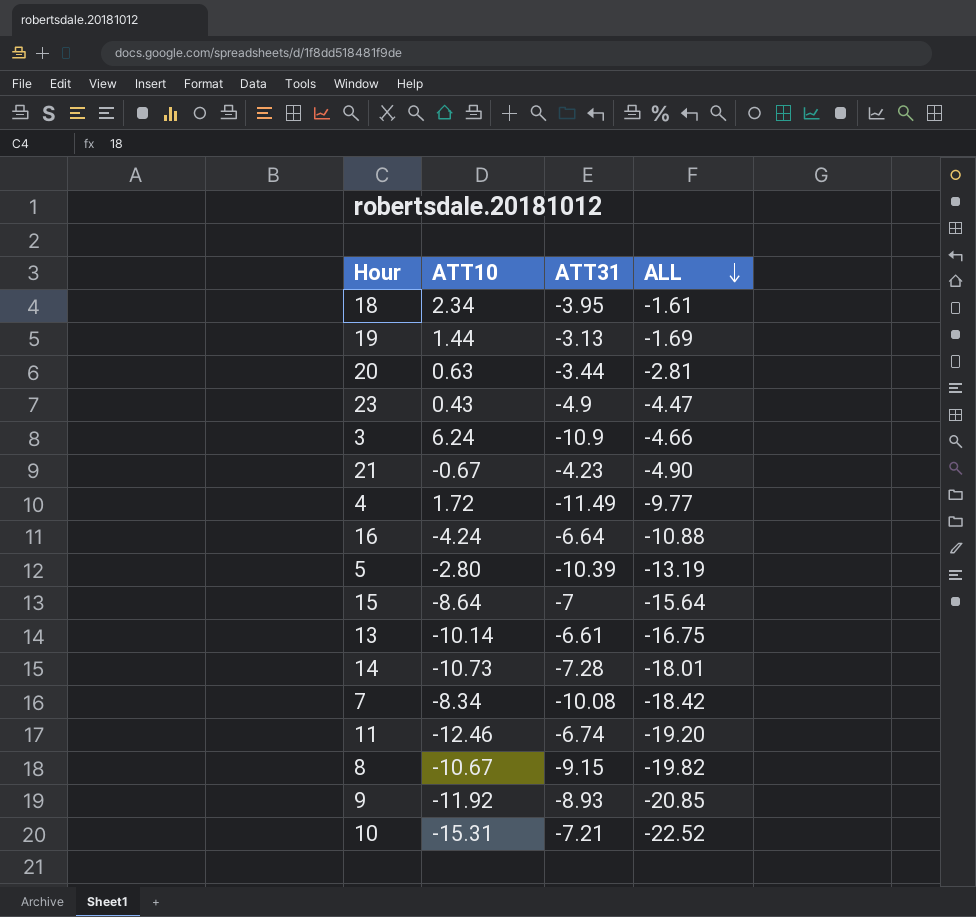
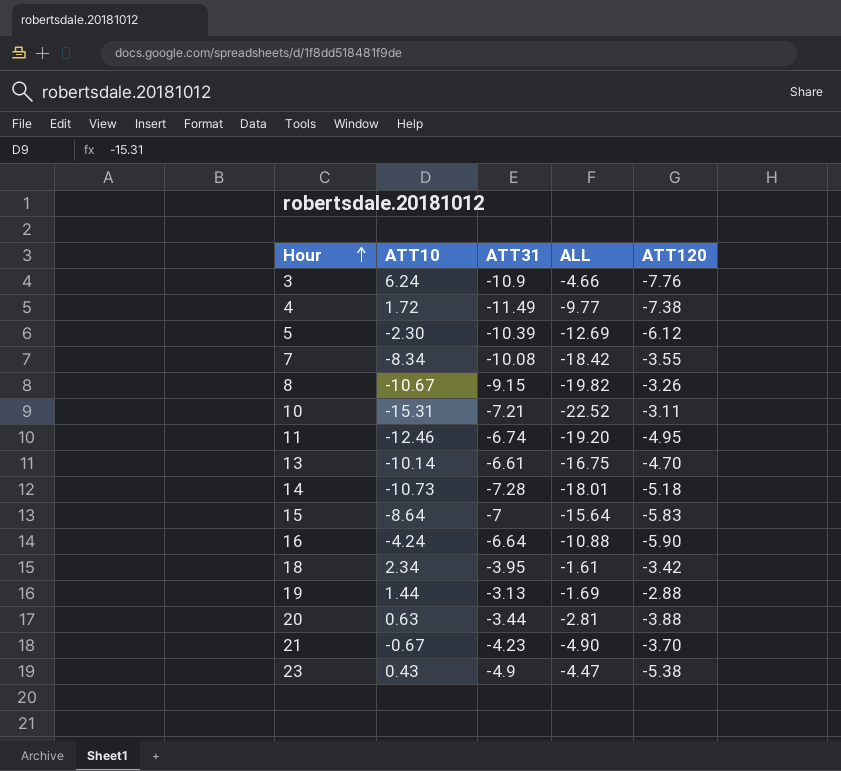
row order: ALL descending -> Hour ascending
column ATT120 | position: none -> 5
row 9: -11.92 | -8.93 | -20.85 -> none
5 | ATT10: -2.80 -> -2.30
5 | ALL: -13.19 -> -12.69

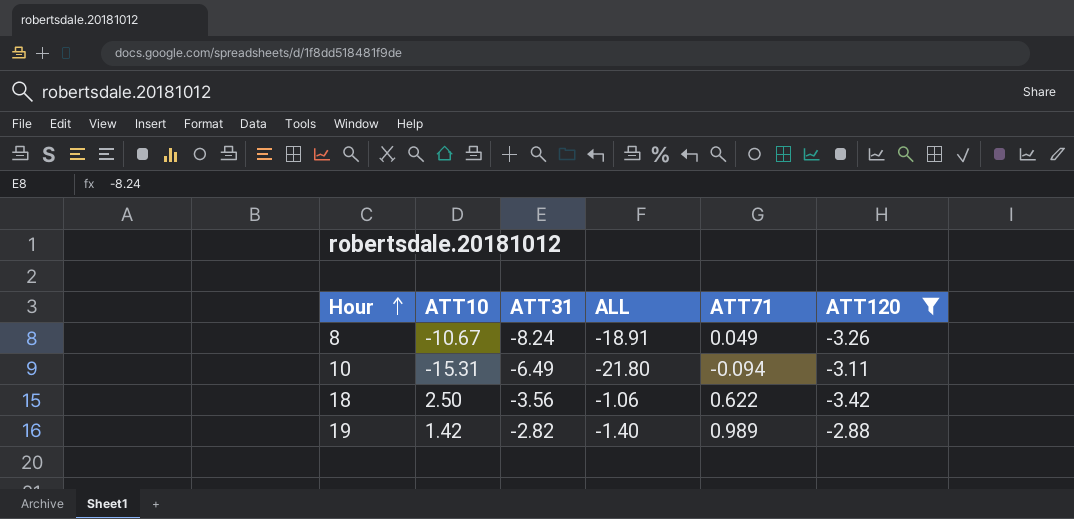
filter: none -> ATT120 >= -3.42
column ATT71 | position: none -> 5
8 | ATT31: -9.15 -> -8.24
8 | ALL: -19.82 -> -18.91
10 | ATT31: -7.21 -> -6.49
10 | ALL: -22.52 -> -21.80
18 | ATT10: 2.34 -> 2.50
18 | ATT31: -3.95 -> -3.56
18 | ALL: -1.61 -> -1.06
19 | ATT10: 1.44 -> 1.42
19 | ATT31: -3.13 -> -2.82
19 | ALL: -1.69 -> -1.40

